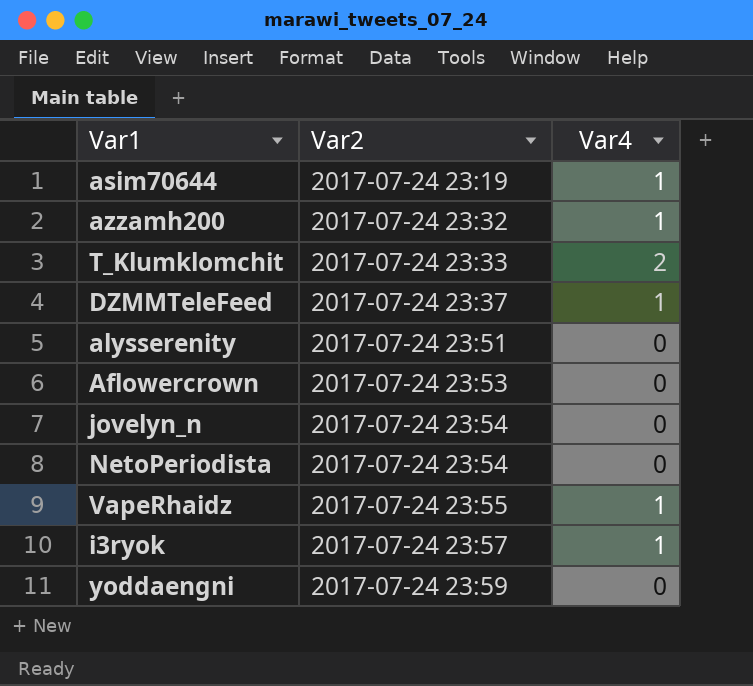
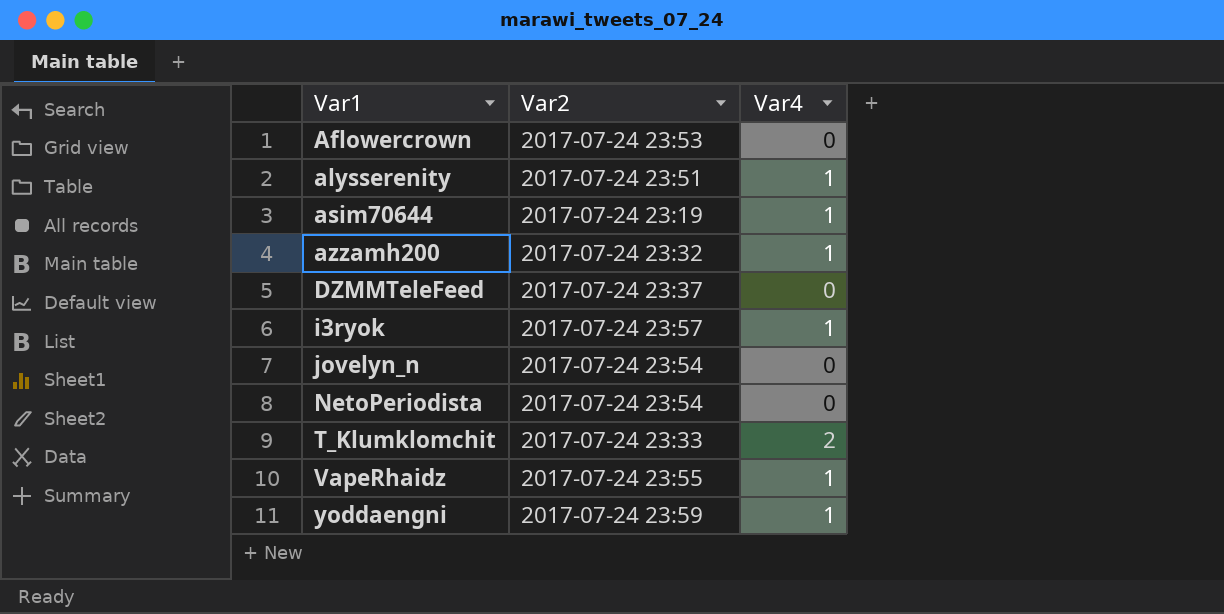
row order: Var2 ascending -> Var1 ascending
alysserenity | Var4: 0 -> 1
DZMMTeleFeed | Var4: 1 -> 0
yoddaengni | Var4: 0 -> 1

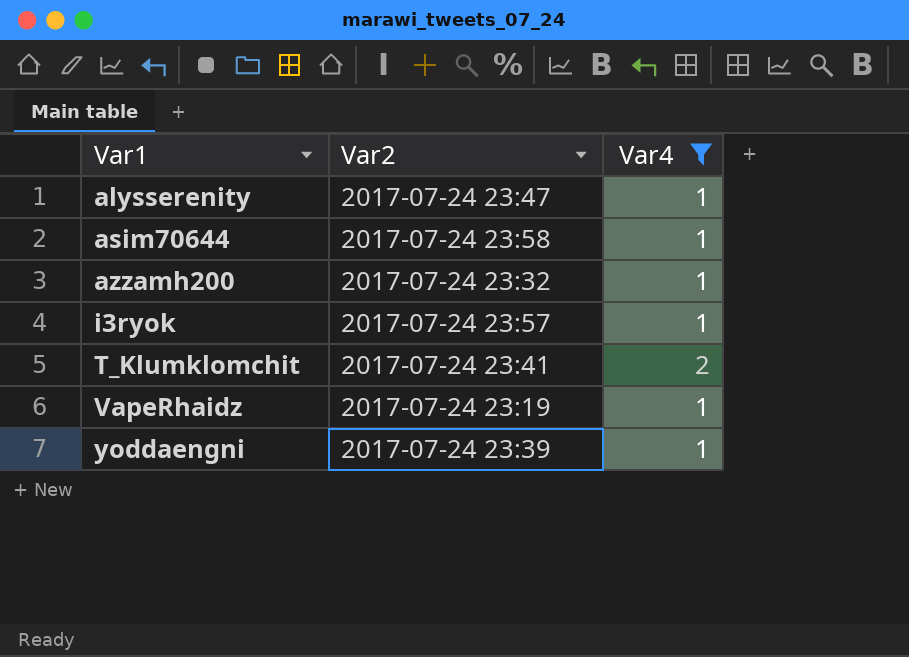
filter: none -> Var4 != 0
alysserenity | Var2: 2017-07-24 23:51 -> 2017-07-24 23:47
asim70644 | Var2: 2017-07-24 23:19 -> 2017-07-24 23:58
T_Klumklomchit | Var2: 2017-07-24 23:33 -> 2017-07-24 23:41
VapeRhaidz | Var2: 2017-07-24 23:55 -> 2017-07-24 23:19
yoddaengni | Var2: 2017-07-24 23:59 -> 2017-07-24 23:39

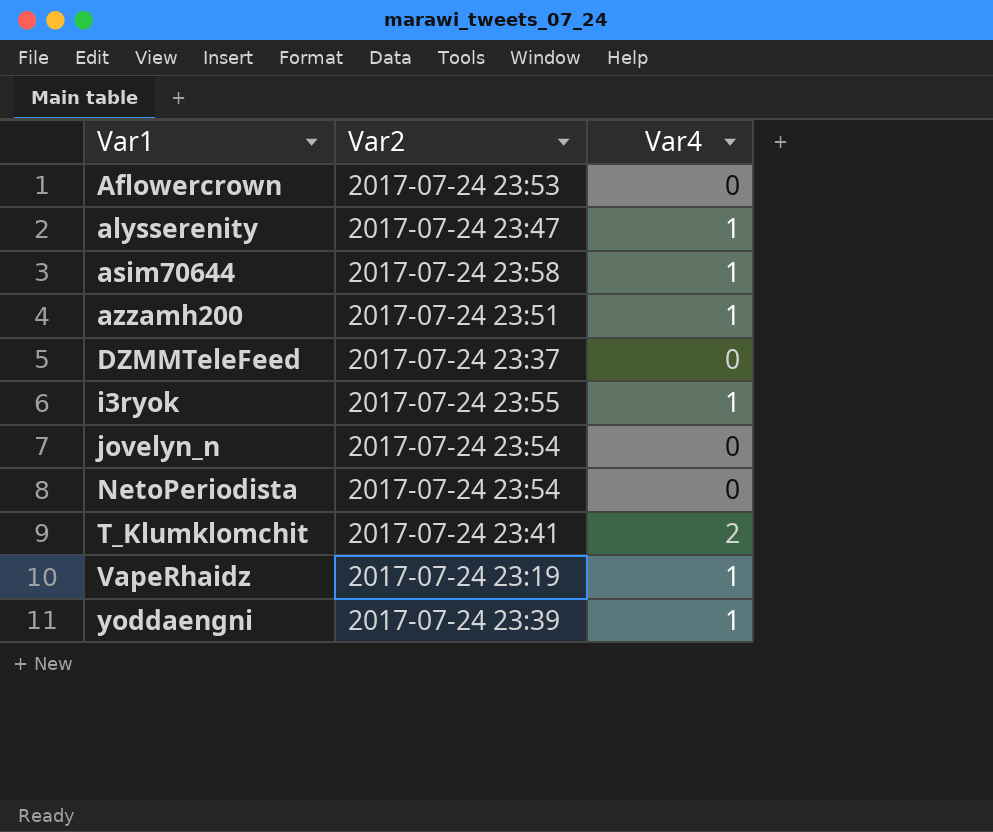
filter: Var4 != 0 -> none
azzamh200 | Var2: 2017-07-24 23:32 -> 2017-07-24 23:51
i3ryok | Var2: 2017-07-24 23:57 -> 2017-07-24 23:55

